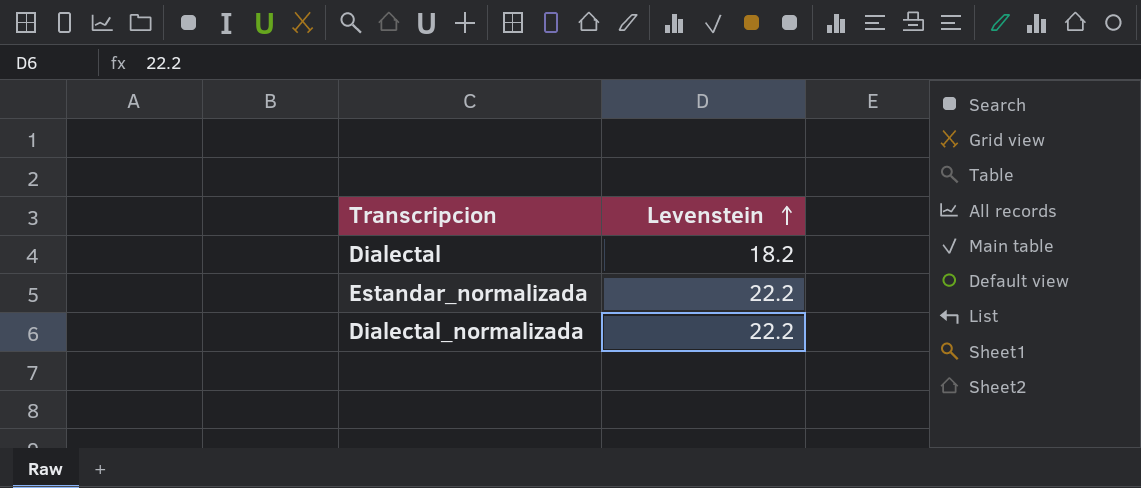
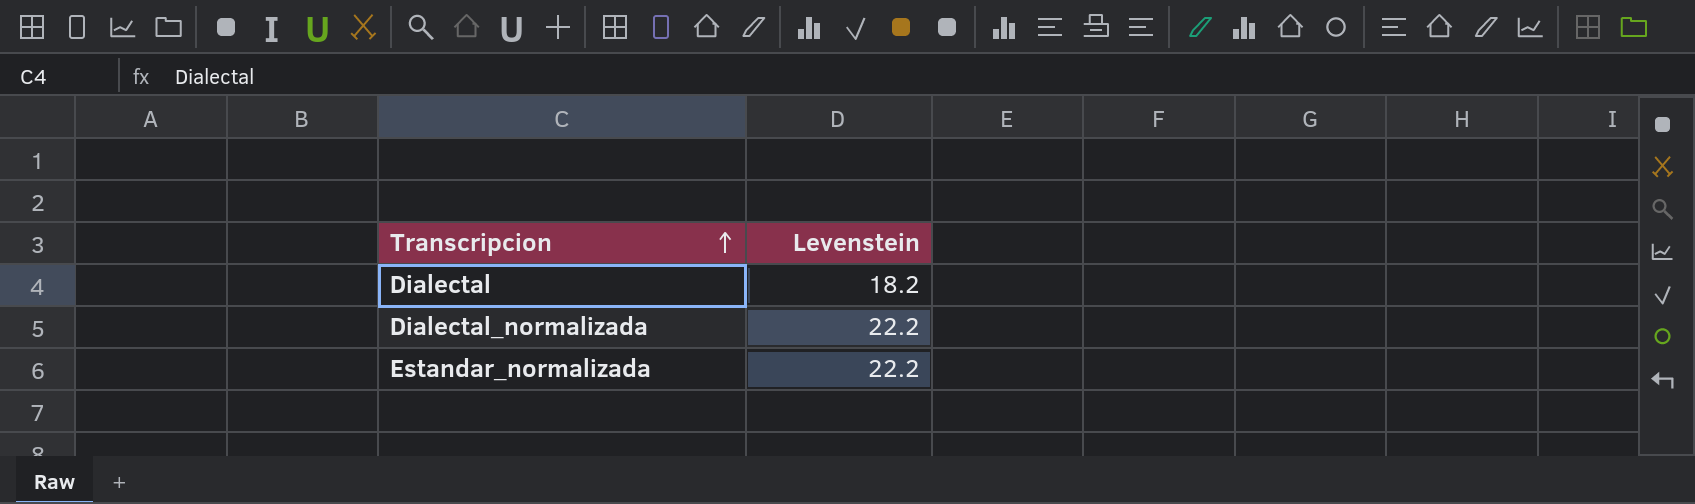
row order: Levenstein ascending -> Transcripcion ascending

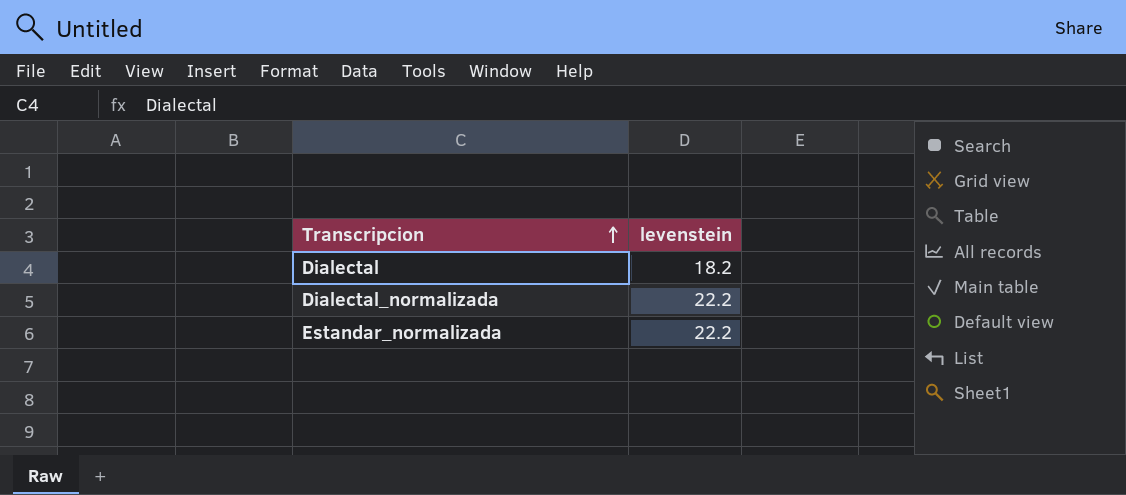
column name: Levenstein -> levenstein

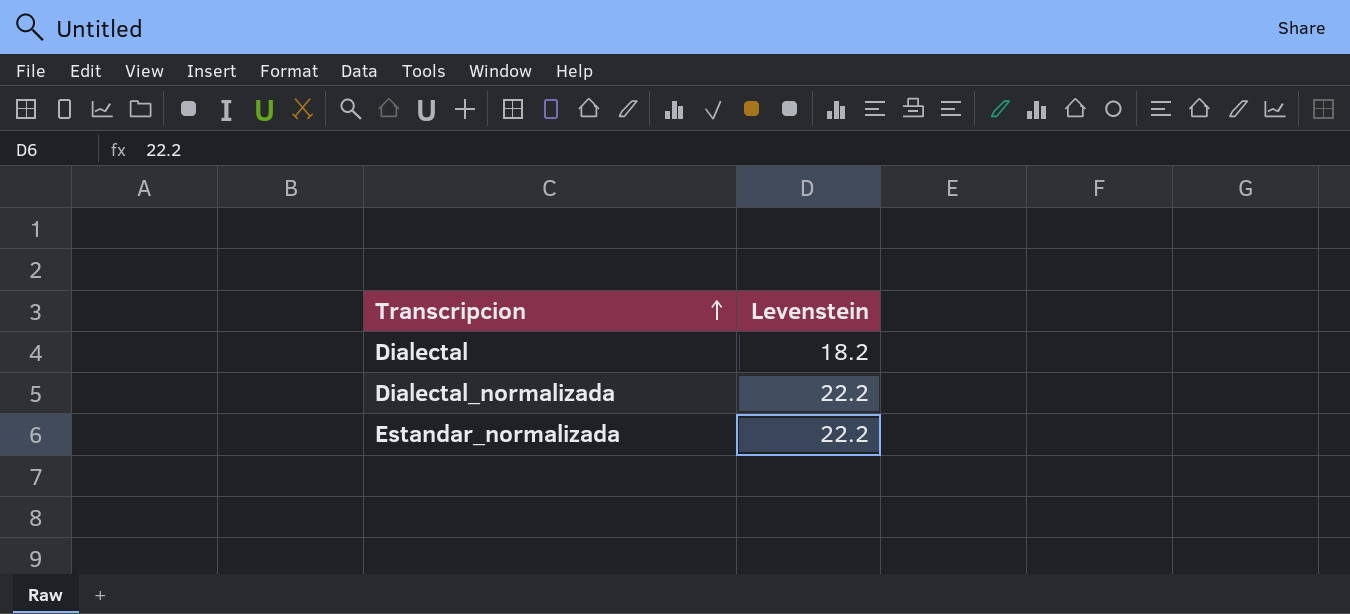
column name: levenstein -> Levenstein

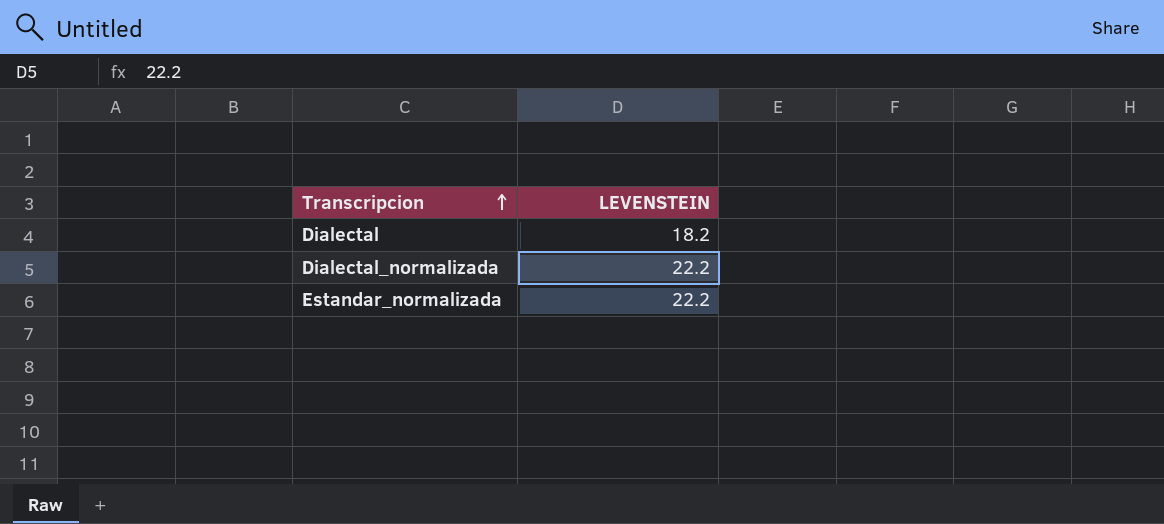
column name: Levenstein -> LEVENSTEIN

